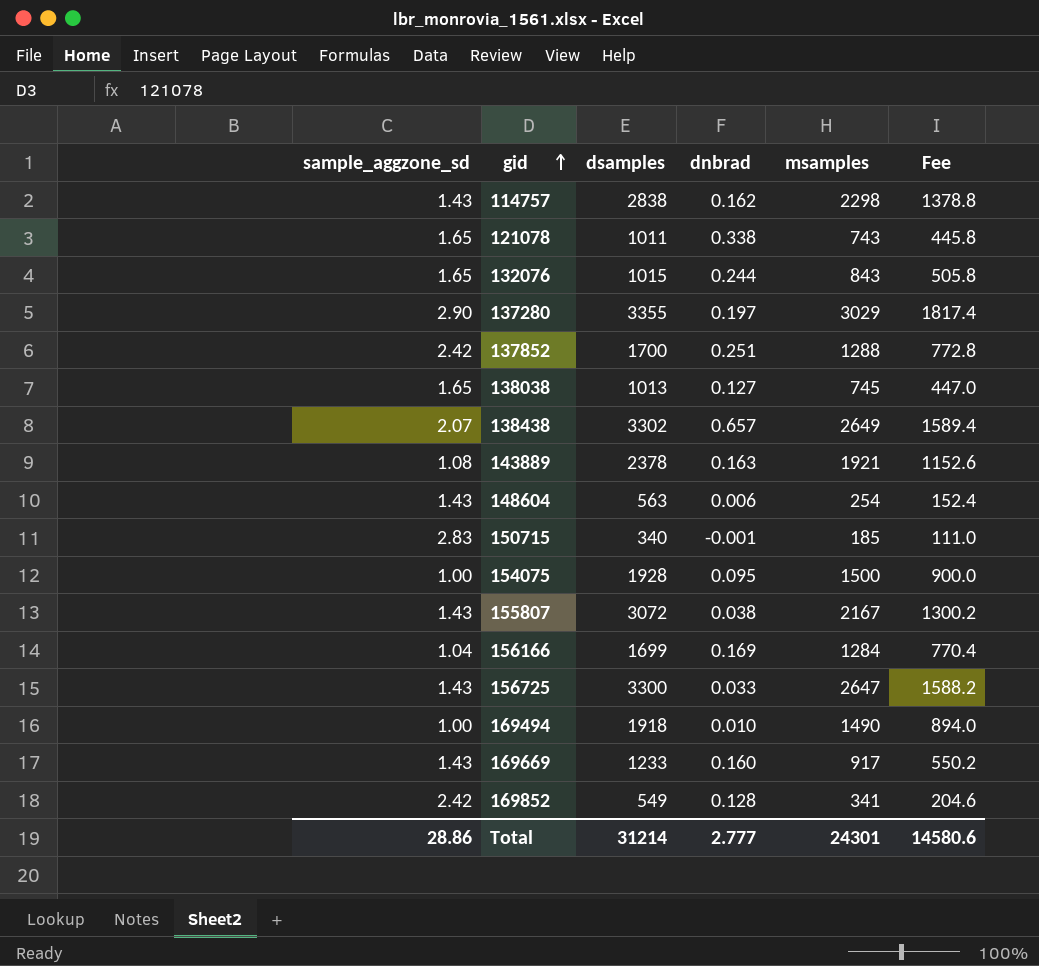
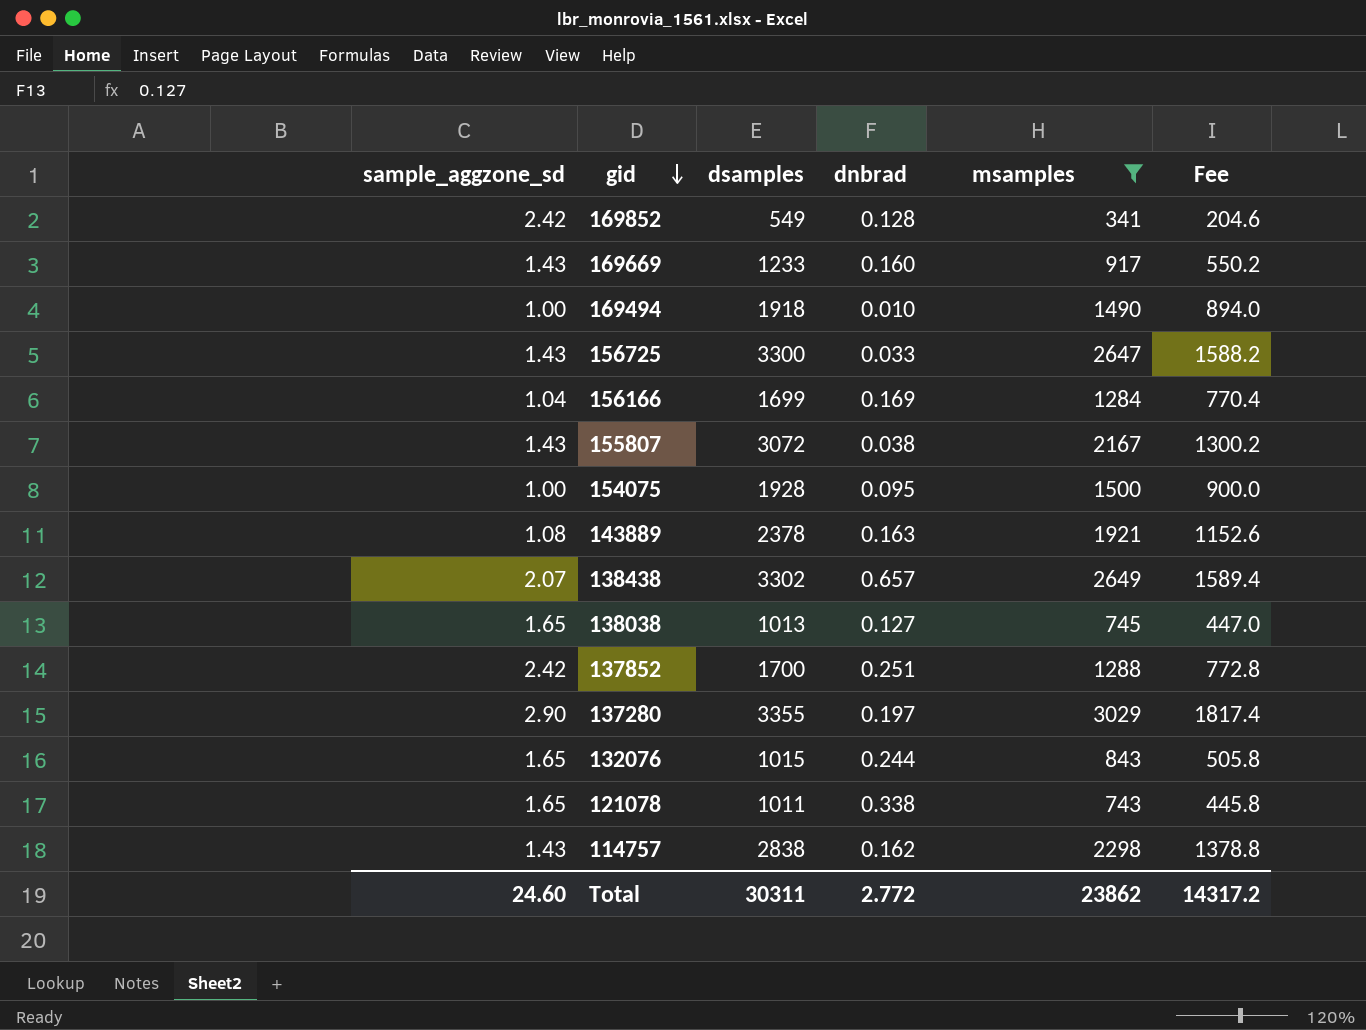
filter: none -> msamples >= 341
row order: gid ascending -> gid descending
Total | sample_aggzone_sd: 28.86 -> 24.60
Total | dsamples: 31214 -> 30311
Total | dnbrad: 2.777 -> 2.772
Total | msamples: 24301 -> 23862
Total | Fee: 14580.6 -> 14317.2

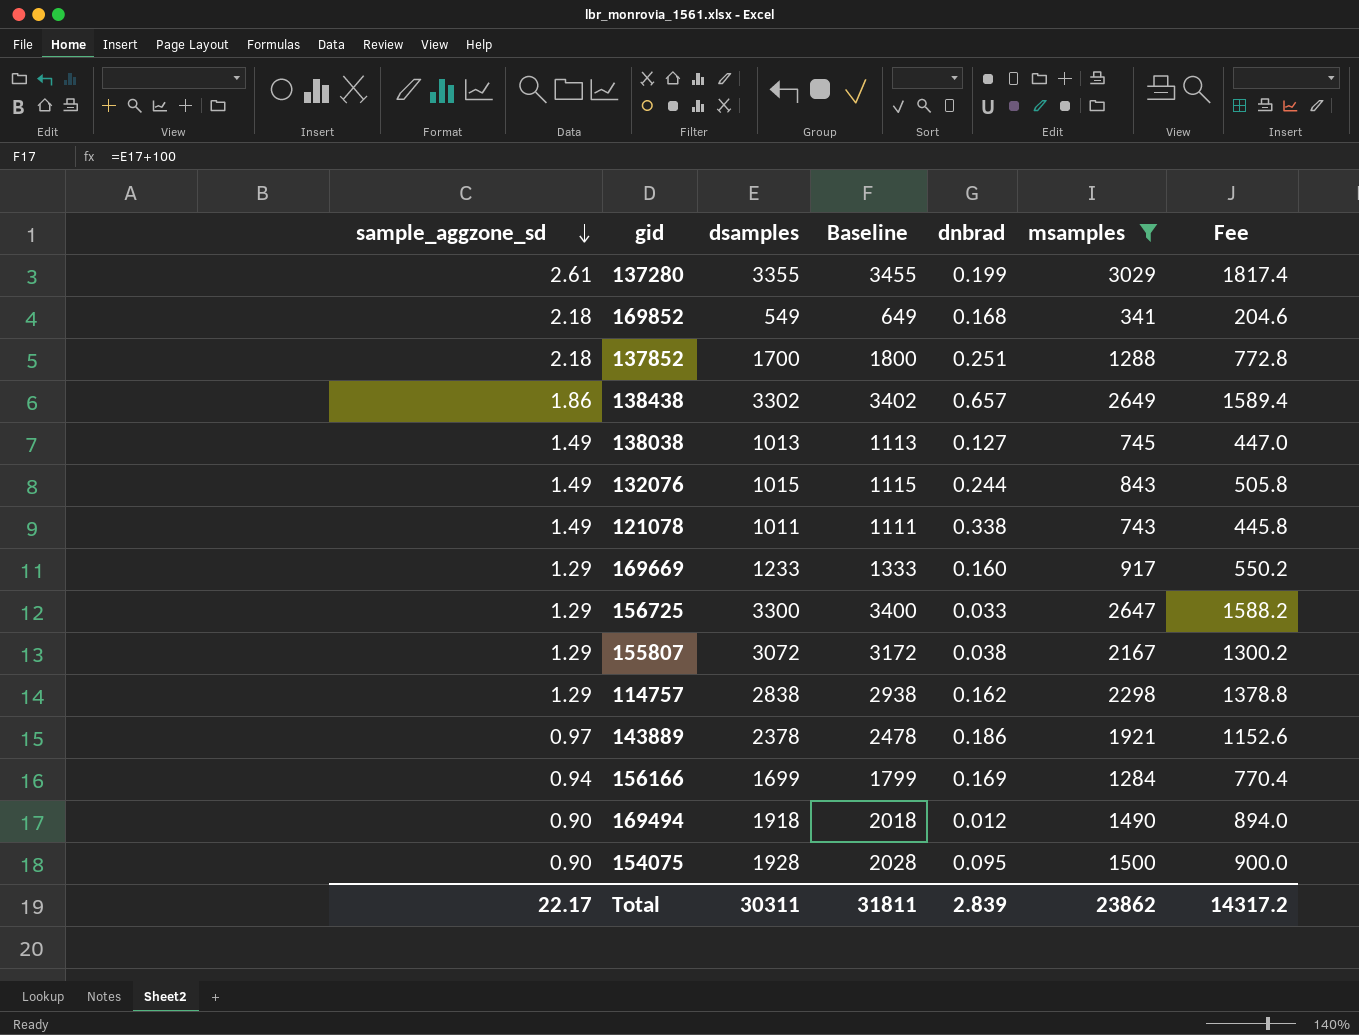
row order: gid descending -> sample_aggzone_sd descending
column Baseline | formula: none -> [dsamples] + 100
137280 | sample_aggzone_sd: 2.90 -> 2.61
137280 | dnbrad: 0.197 -> 0.199
169852 | sample_aggzone_sd: 2.42 -> 2.18
169852 | dnbrad: 0.128 -> 0.168
137852 | sample_aggzone_sd: 2.42 -> 2.18
138438 | sample_aggzone_sd: 2.07 -> 1.86
138038 | sample_aggzone_sd: 1.65 -> 1.49
132076 | sample_aggzone_sd: 1.65 -> 1.49
121078 | sample_aggzone_sd: 1.65 -> 1.49
169669 | sample_aggzone_sd: 1.43 -> 1.29
156725 | sample_aggzone_sd: 1.43 -> 1.29
155807 | sample_aggzone_sd: 1.43 -> 1.29
114757 | sample_aggzone_sd: 1.43 -> 1.29
143889 | sample_aggzone_sd: 1.08 -> 0.97
143889 | dnbrad: 0.163 -> 0.186
156166 | sample_aggzone_sd: 1.04 -> 0.94
169494 | sample_aggzone_sd: 1.00 -> 0.90
169494 | dnbrad: 0.010 -> 0.012
154075 | sample_aggzone_sd: 1.00 -> 0.90
Total | sample_aggzone_sd: 24.60 -> 22.17
Total | dnbrad: 2.772 -> 2.839

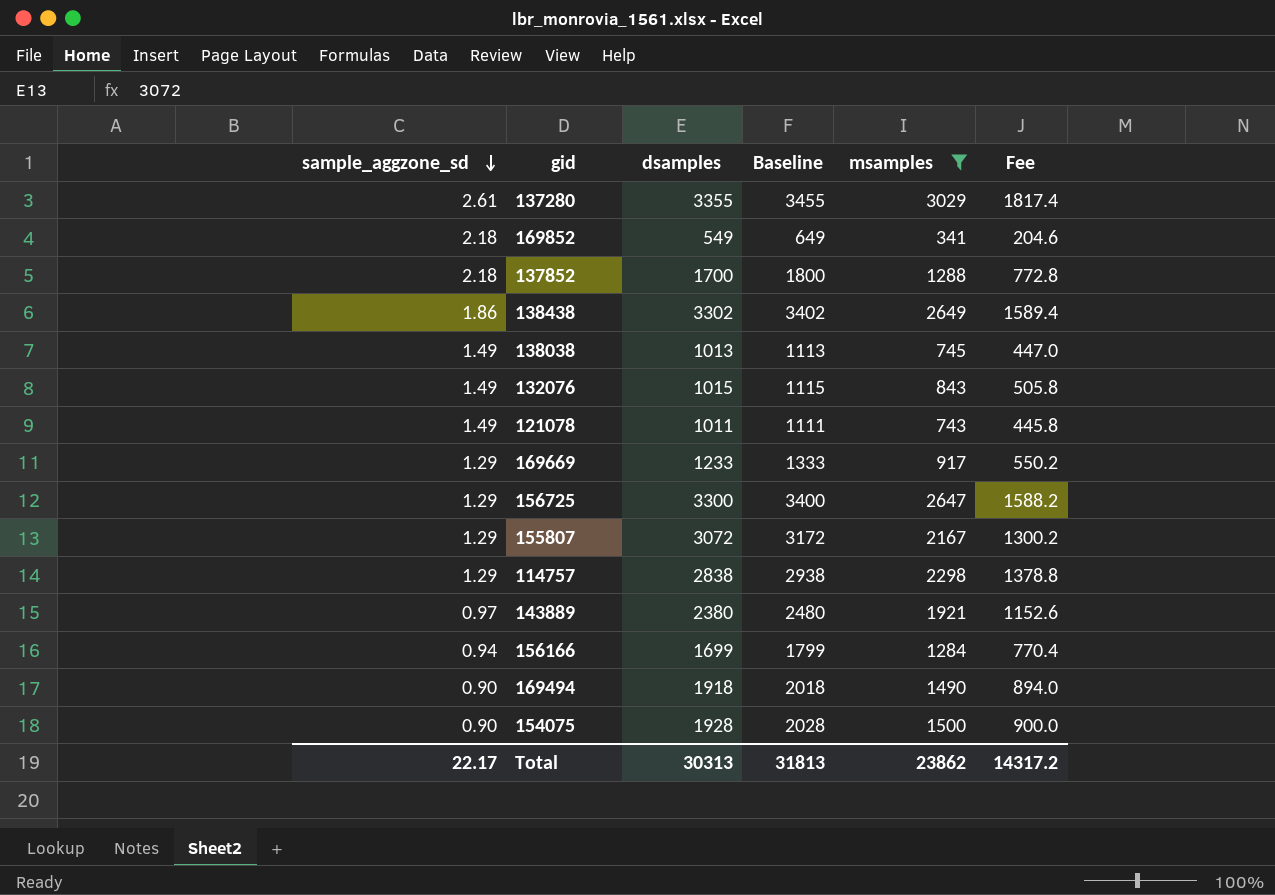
column dnbrad | position: 5 -> none
143889 | dsamples: 2378 -> 2380
143889 | Baseline: 2478 -> 2480
Total | dsamples: 30311 -> 30313
Total | Baseline: 31811 -> 31813

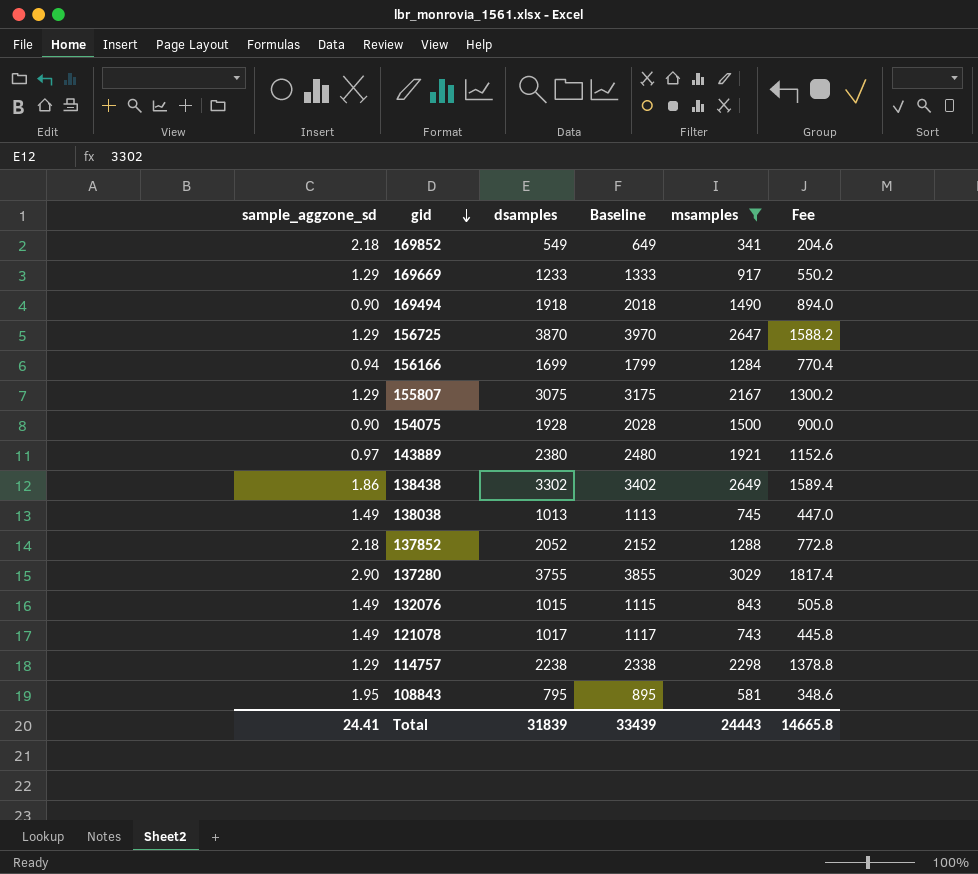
row order: sample_aggzone_sd descending -> gid descending
156725 | dsamples: 3300 -> 3870
156725 | Baseline: 3400 -> 3970
155807 | dsamples: 3072 -> 3075
155807 | Baseline: 3172 -> 3175
137852 | dsamples: 1700 -> 2052
137852 | Baseline: 1800 -> 2152
137280 | sample_aggzone_sd: 2.61 -> 2.90
137280 | dsamples: 3355 -> 3755
137280 | Baseline: 3455 -> 3855
121078 | dsamples: 1011 -> 1017
121078 | Baseline: 1111 -> 1117
114757 | dsamples: 2838 -> 2238
114757 | Baseline: 2938 -> 2338
row 108843: none -> 1.95 | 795 | 895 | 581 | 348.6
Total | sample_aggzone_sd: 22.17 -> 24.41
Total | dsamples: 30313 -> 31839
Total | Baseline: 31813 -> 33439
Total | msamples: 23862 -> 24443
Total | Fee: 14317.2 -> 14665.8

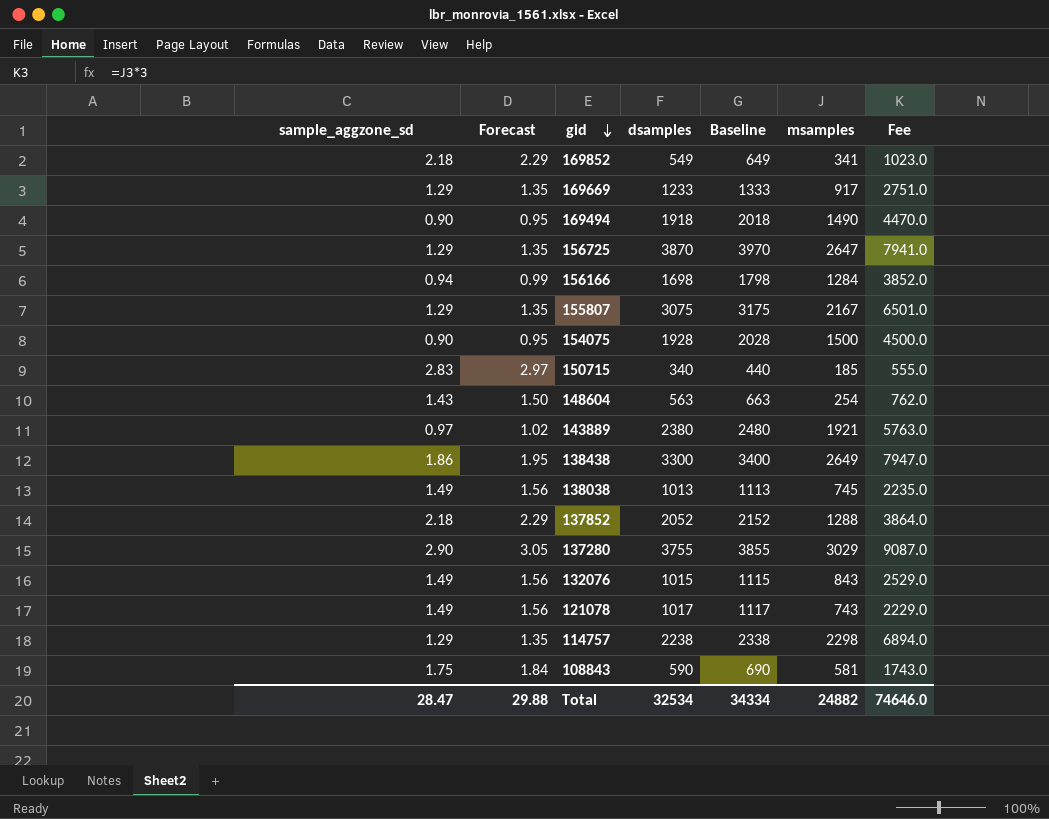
filter: msamples >= 341 -> none
column Forecast | formula: none -> [sample_aggzone_sd] * 1.05
column Fee | formula: [msamples] * 0.6 -> [msamples] * 3
156166 | dsamples: 1699 -> 1698
156166 | Baseline: 1799 -> 1798
138438 | dsamples: 3302 -> 3300
138438 | Baseline: 3402 -> 3400
108843 | sample_aggzone_sd: 1.95 -> 1.75
108843 | dsamples: 795 -> 590
108843 | Baseline: 895 -> 690
Total | sample_aggzone_sd: 24.41 -> 28.47
Total | dsamples: 31839 -> 32534
Total | Baseline: 33439 -> 34334
Total | msamples: 24443 -> 24882
Total | Fee: 14665.8 -> 74646.0

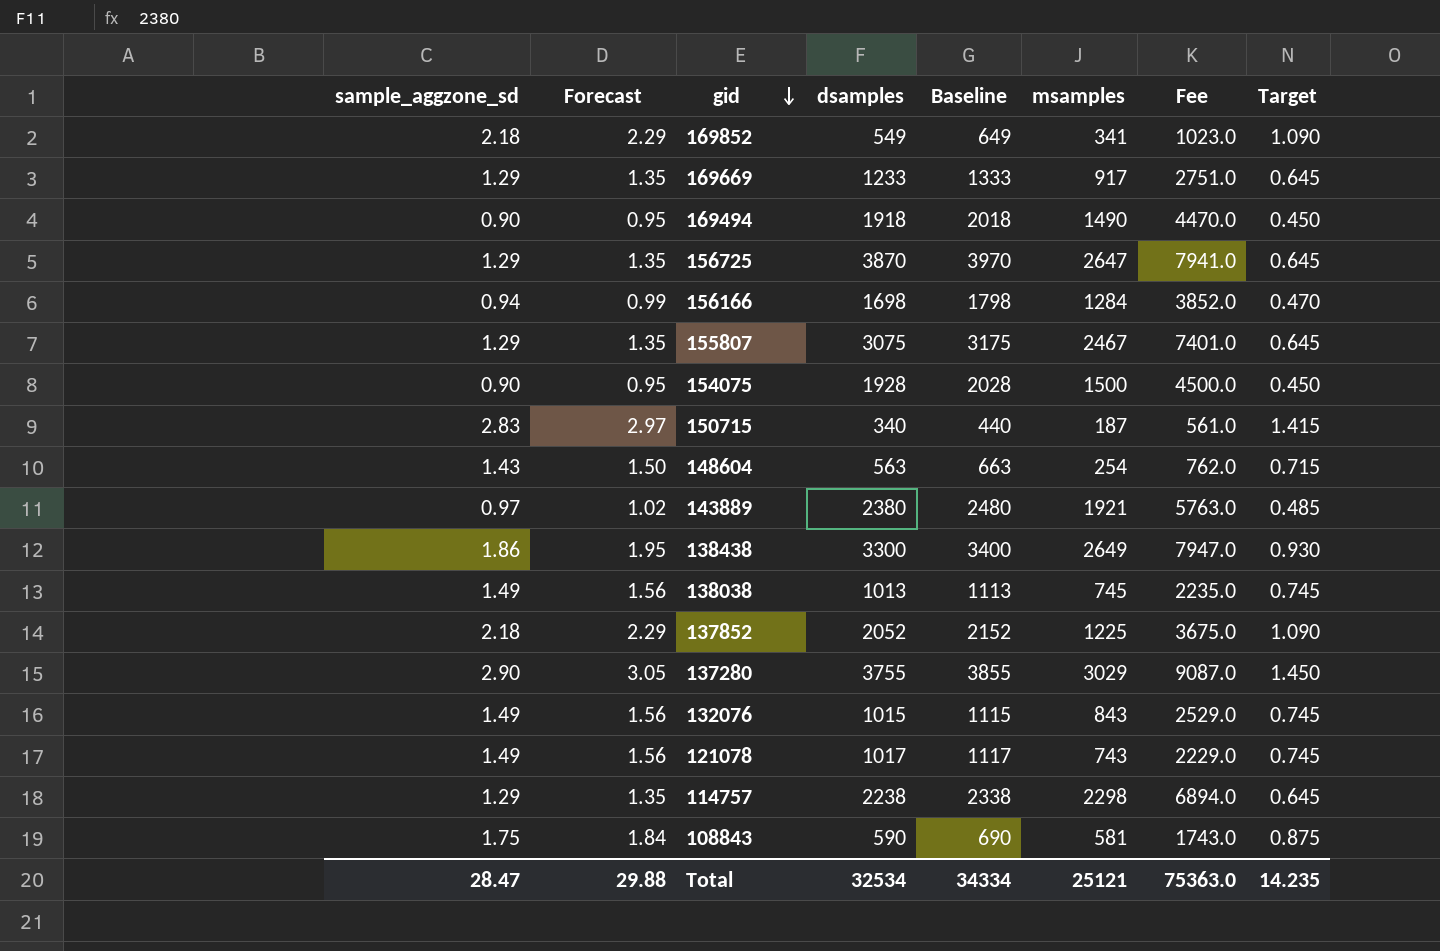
column Target | formula: none -> [sample_aggzone_sd] * 0.5
155807 | msamples: 2167 -> 2467
155807 | Fee: 6501.0 -> 7401.0
150715 | msamples: 185 -> 187
150715 | Fee: 555.0 -> 561.0
137852 | msamples: 1288 -> 1225
137852 | Fee: 3864.0 -> 3675.0
Total | msamples: 24882 -> 25121
Total | Fee: 74646.0 -> 75363.0

